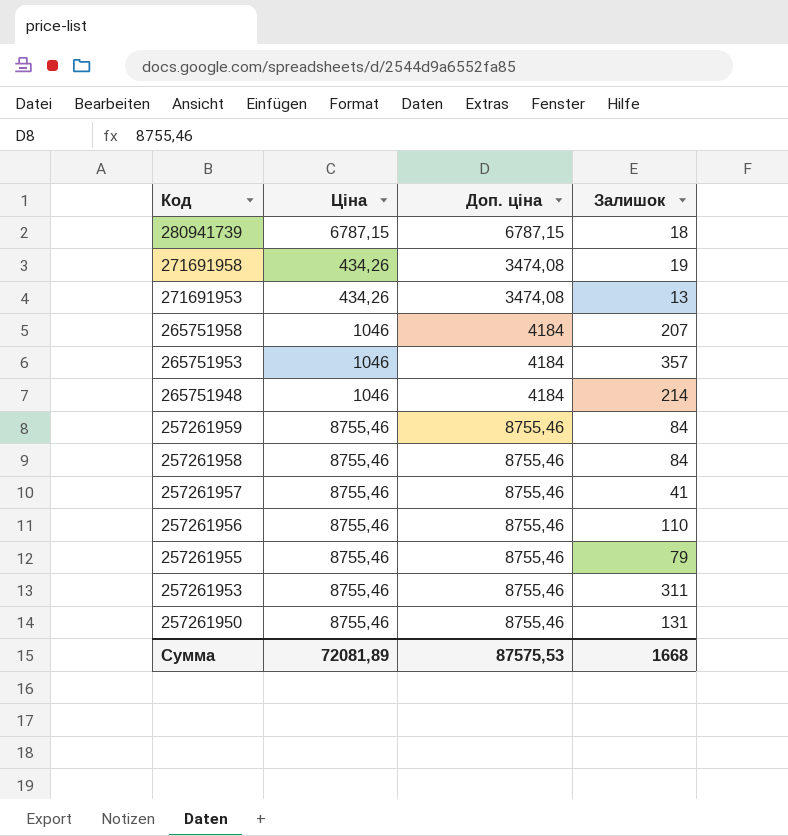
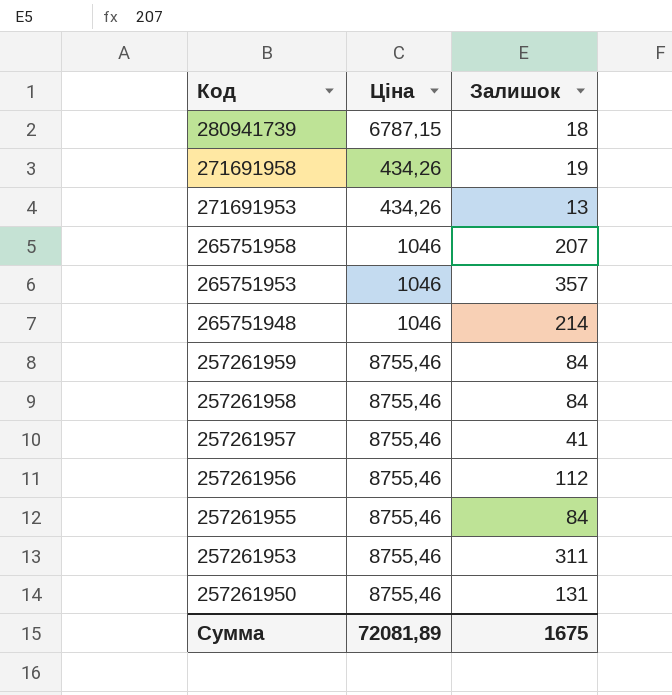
column Доп. ціна | position: 3 -> none
257261956 | Залишок: 110 -> 112
257261955 | Залишок: 79 -> 84
Сумма | Залишок: 1668 -> 1675

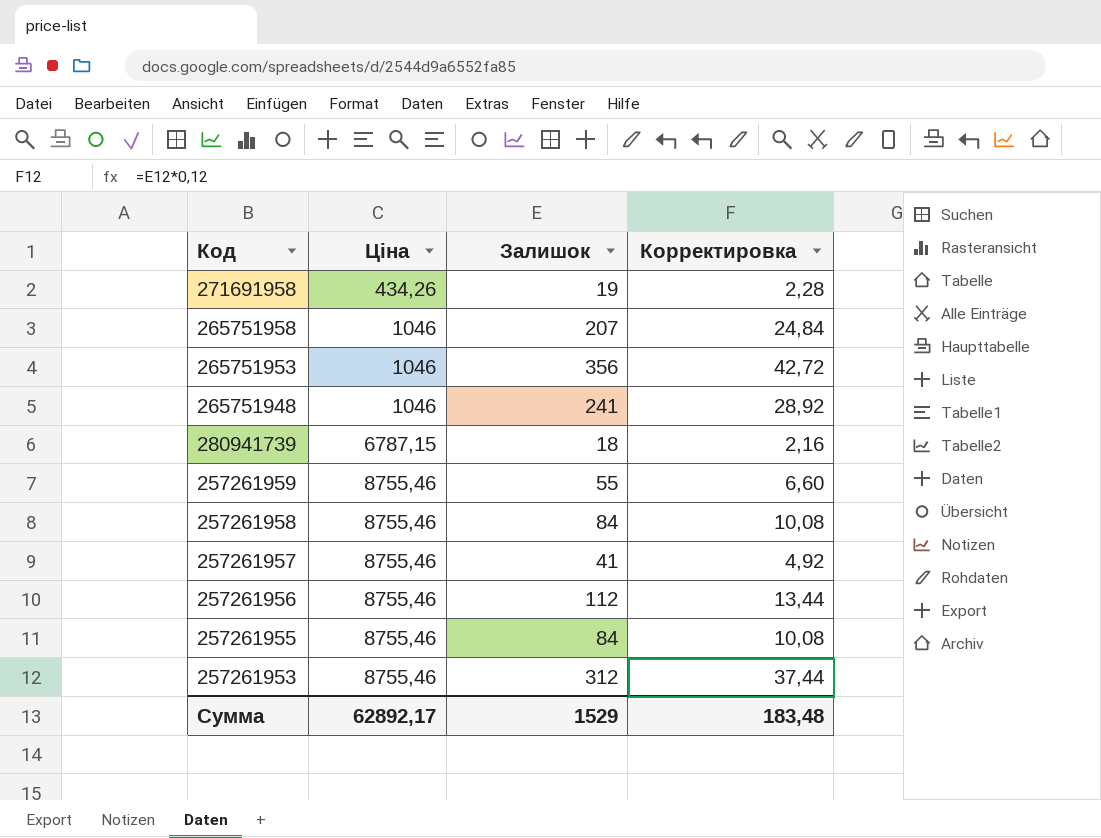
row order: Код descending -> Ціна ascending
column Корректировка | formula: none -> [Залишок] * 0,12
row 271691953: 434,26 | 13 -> none
row 257261950: 8755,46 | 131 -> none
265751953 | Залишок: 357 -> 356
265751948 | Залишок: 214 -> 241
257261959 | Залишок: 84 -> 55
257261953 | Залишок: 311 -> 312
Сумма | Ціна: 72081,89 -> 62892,17
Сумма | Залишок: 1675 -> 1529

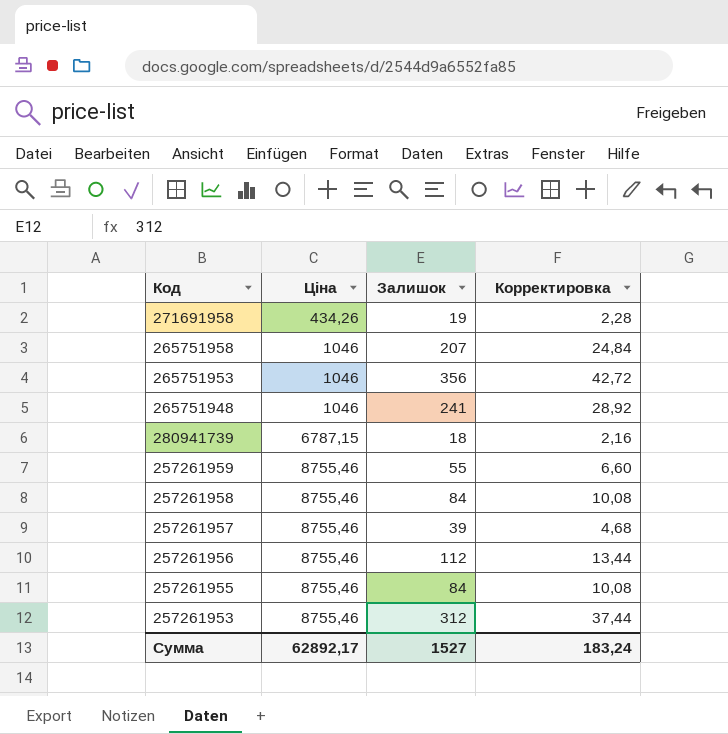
257261957 | Залишок: 41 -> 39
257261957 | Корректировка: 4,92 -> 4,68
Сумма | Залишок: 1529 -> 1527
Сумма | Корректировка: 183,48 -> 183,24

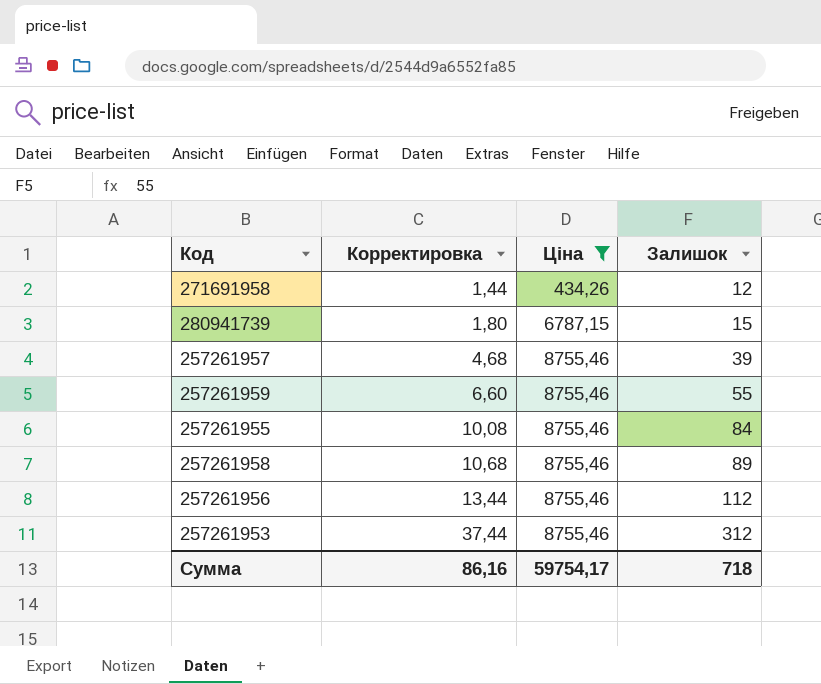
filter: none -> Ціна != 1046
row order: Ціна ascending -> Корректировка ascending
column Корректировка | position: 4 -> 2
271691958 | Корректировка: 2,28 -> 1,44
271691958 | Залишок: 19 -> 12
280941739 | Корректировка: 2,16 -> 1,80
280941739 | Залишок: 18 -> 15
257261958 | Корректировка: 10,08 -> 10,68
257261958 | Залишок: 84 -> 89
Сумма | Корректировка: 183,24 -> 86,16
Сумма | Ціна: 62892,17 -> 59754,17
Сумма | Залишок: 1527 -> 718

